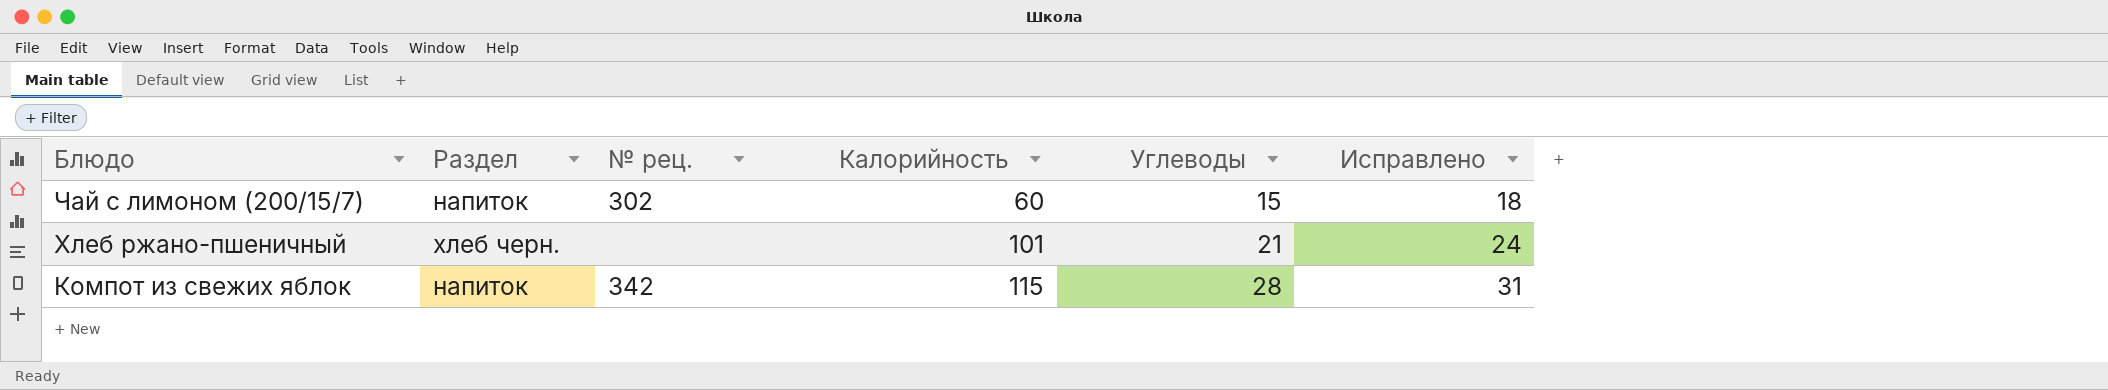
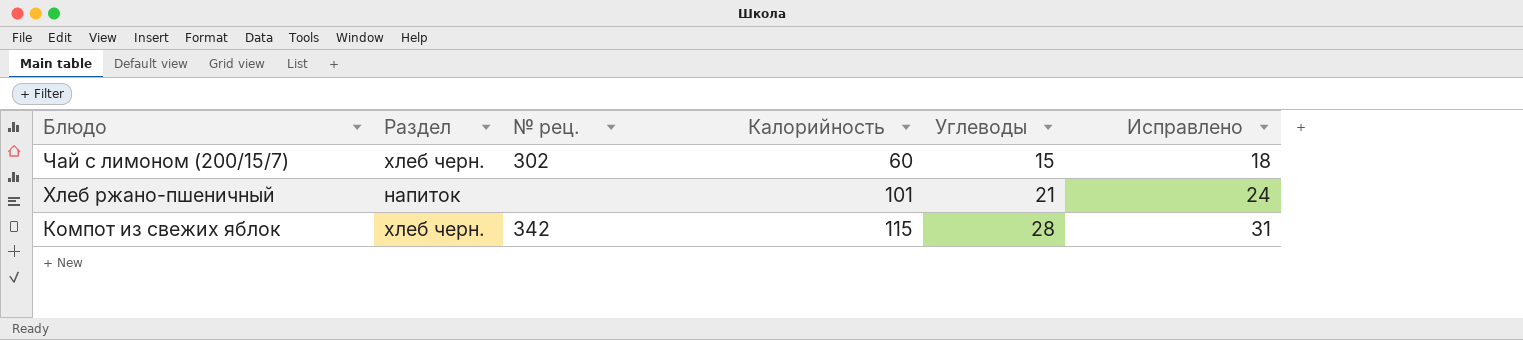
Чай с лимоном (200/15/7) | Раздел: напиток -> хлеб черн.
Хлеб ржано-пшеничный | Раздел: хлеб черн. -> напиток
Компот из свежих яблок | Раздел: напиток -> хлеб черн.

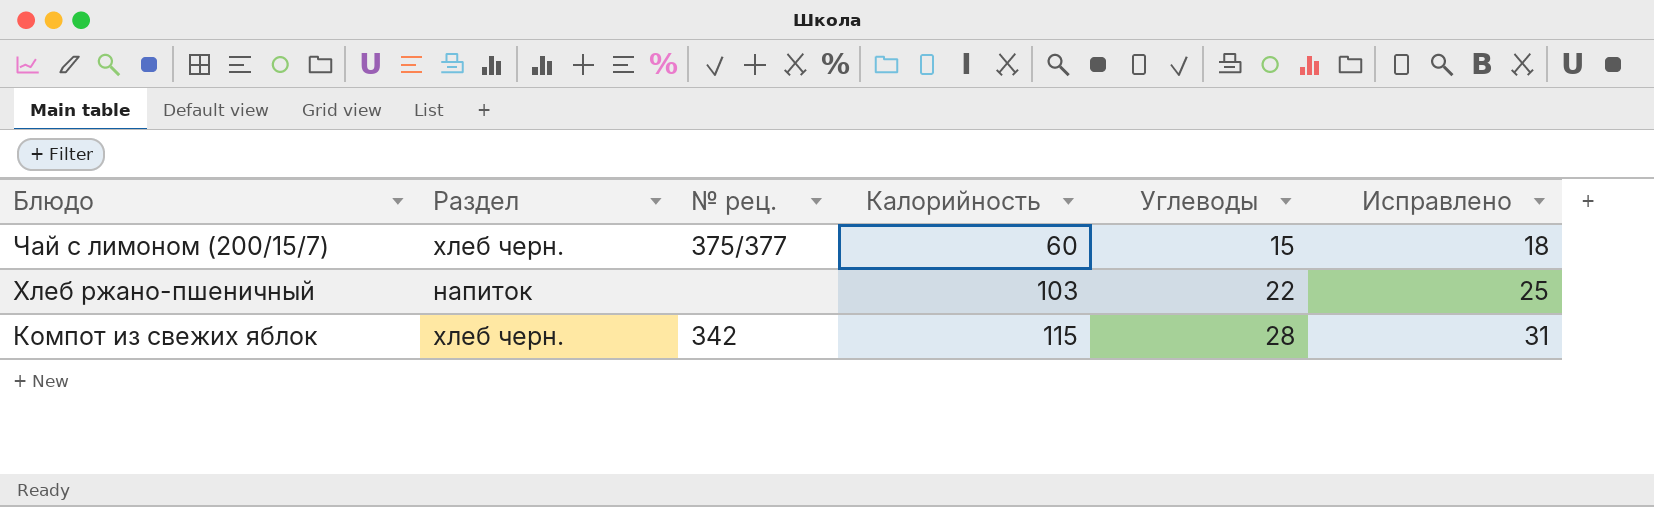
Чай с лимоном (200/15/7) | № рец.: 302 -> 375/377
Хлеб ржано-пшеничный | Калорийность: 101 -> 103
Хлеб ржано-пшеничный | Углеводы: 21 -> 22
Хлеб ржано-пшеничный | Исправлено: 24 -> 25

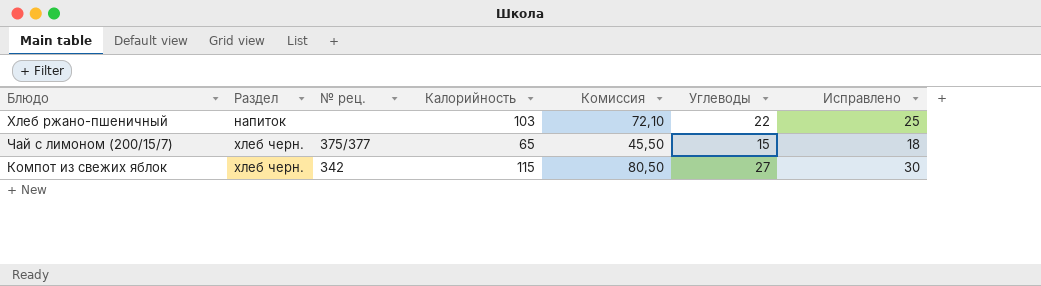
row order: Блюдо descending -> Раздел ascending
column Комиссия | formula: none -> [Калорийность] * 0,7
Чай с лимоном (200/15/7) | Калорийность: 60 -> 65
Компот из свежих яблок | Углеводы: 28 -> 27
Компот из свежих яблок | Исправлено: 31 -> 30

